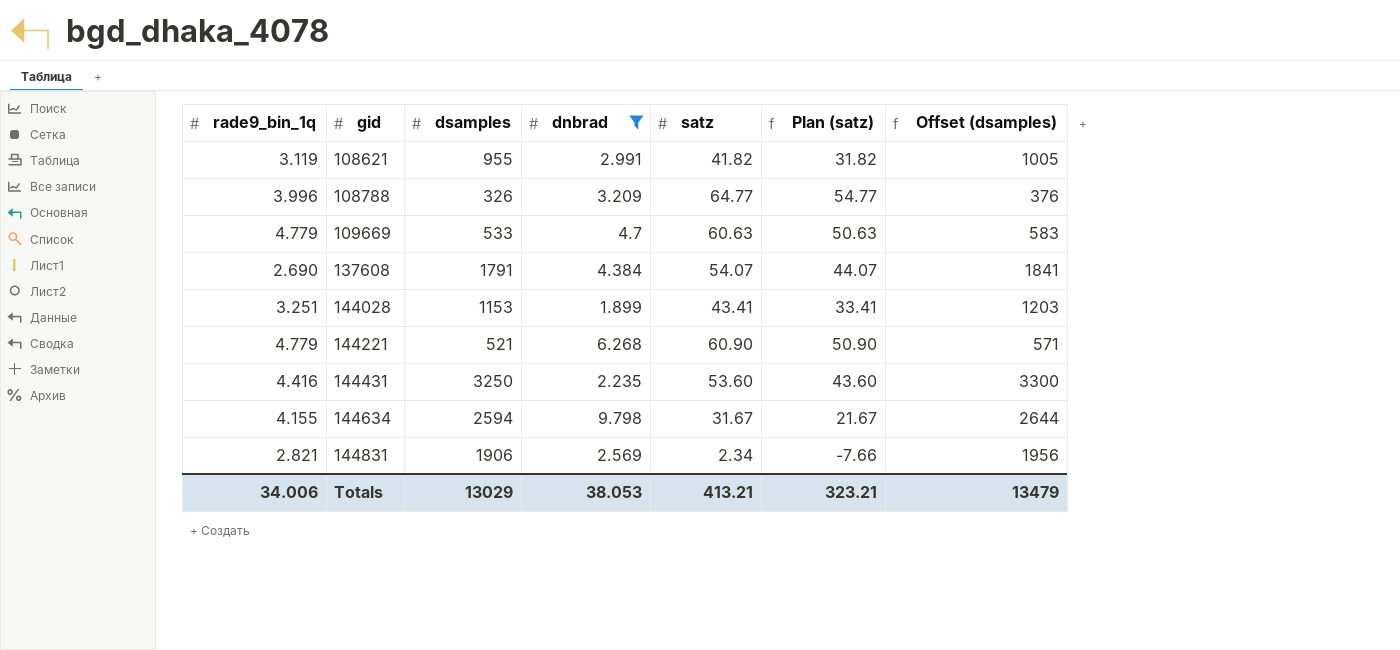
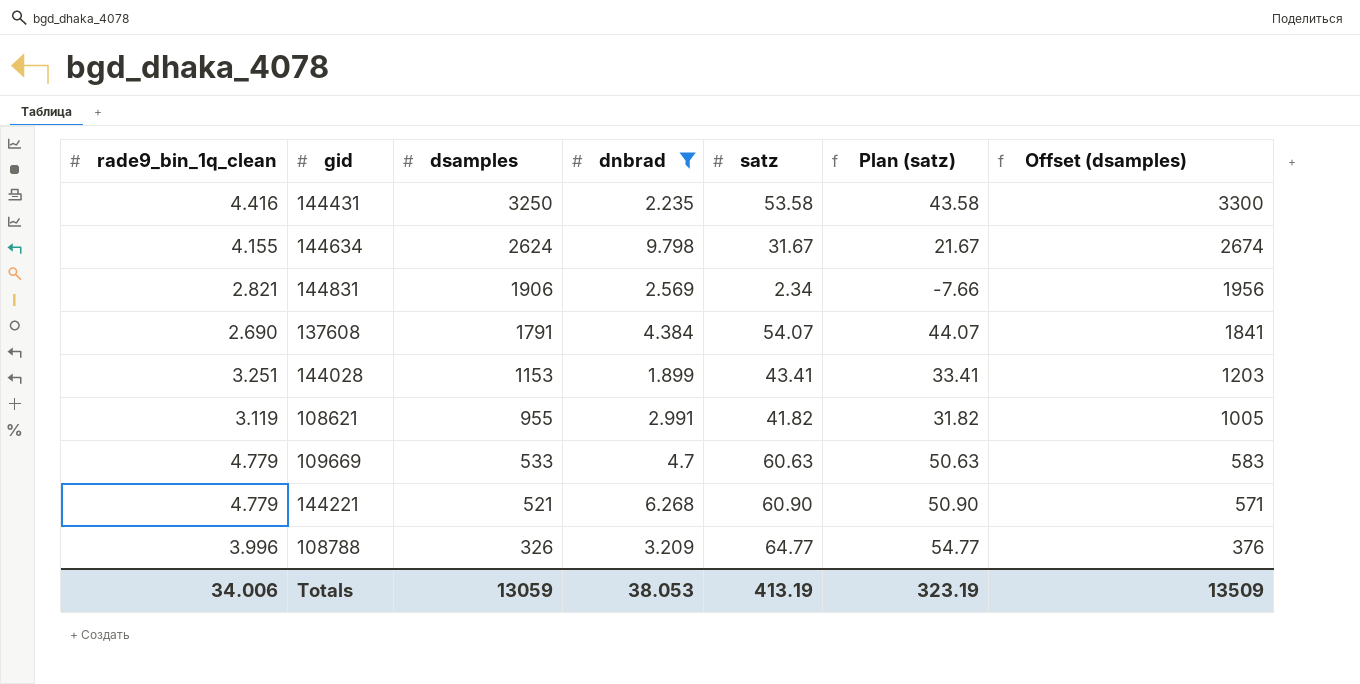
row order: gid ascending -> dsamples descending
column name: rade9_bin_1q -> rade9_bin_1q_clean
144431 | satz: 53.60 -> 53.58
144431 | Plan (satz): 43.60 -> 43.58
144634 | dsamples: 2594 -> 2624
144634 | Offset (dsamples): 2644 -> 2674
Totals | dsamples: 13029 -> 13059
Totals | satz: 413.21 -> 413.19
Totals | Plan (satz): 323.21 -> 323.19
Totals | Offset (dsamples): 13479 -> 13509

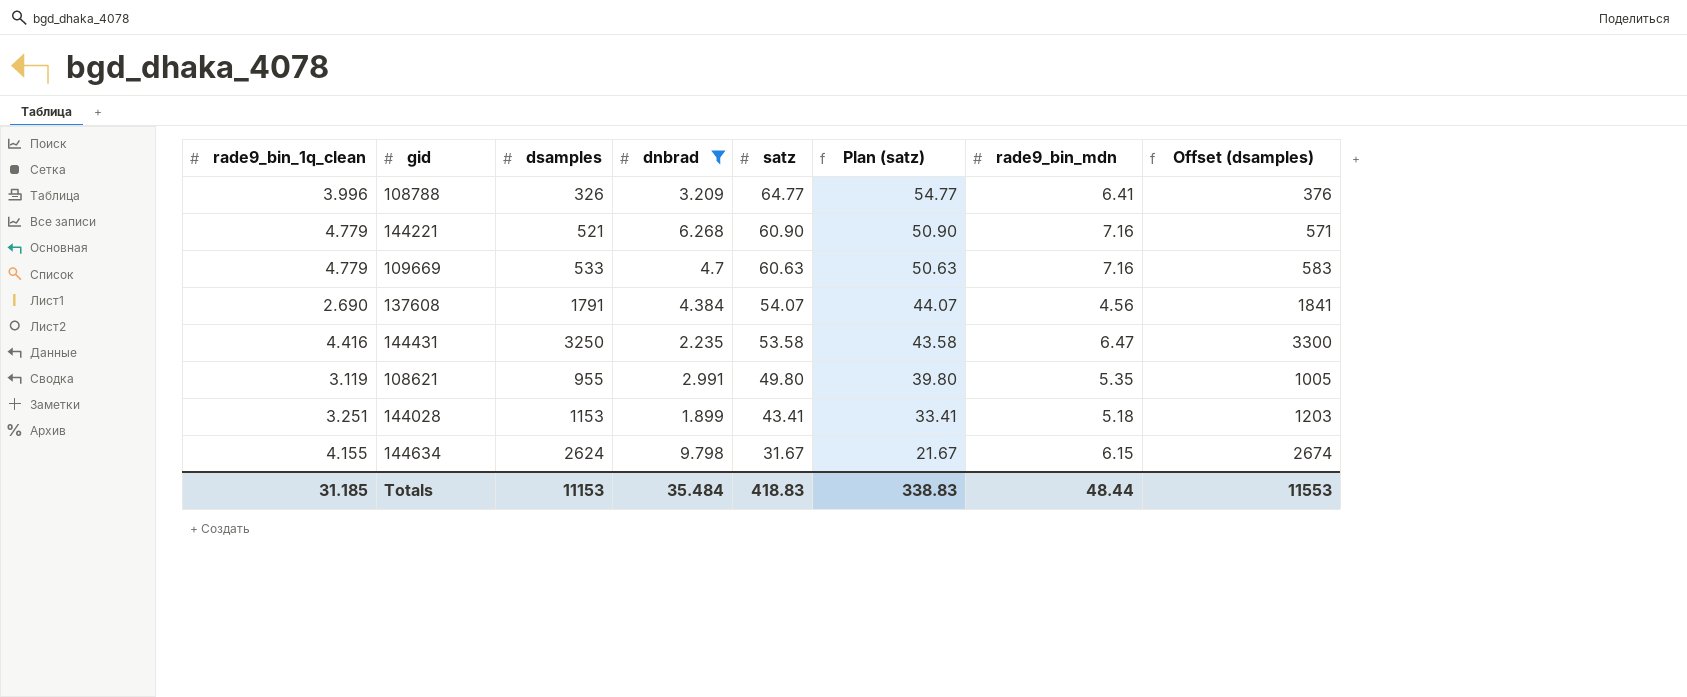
row order: dsamples descending -> satz descending
column rade9_bin_mdn | position: none -> 7
row 144831: 2.821 | 1906 | 2.569 | 2.34 | -7.66 | 1956 -> none
108621 | satz: 41.82 -> 49.80
108621 | Plan (satz): 31.82 -> 39.80
Totals | rade9_bin_1q_clean: 34.006 -> 31.185
Totals | dsamples: 13059 -> 11153
Totals | dnbrad: 38.053 -> 35.484
Totals | satz: 413.19 -> 418.83
Totals | Plan (satz): 323.19 -> 338.83
Totals | Offset (dsamples): 13509 -> 11553

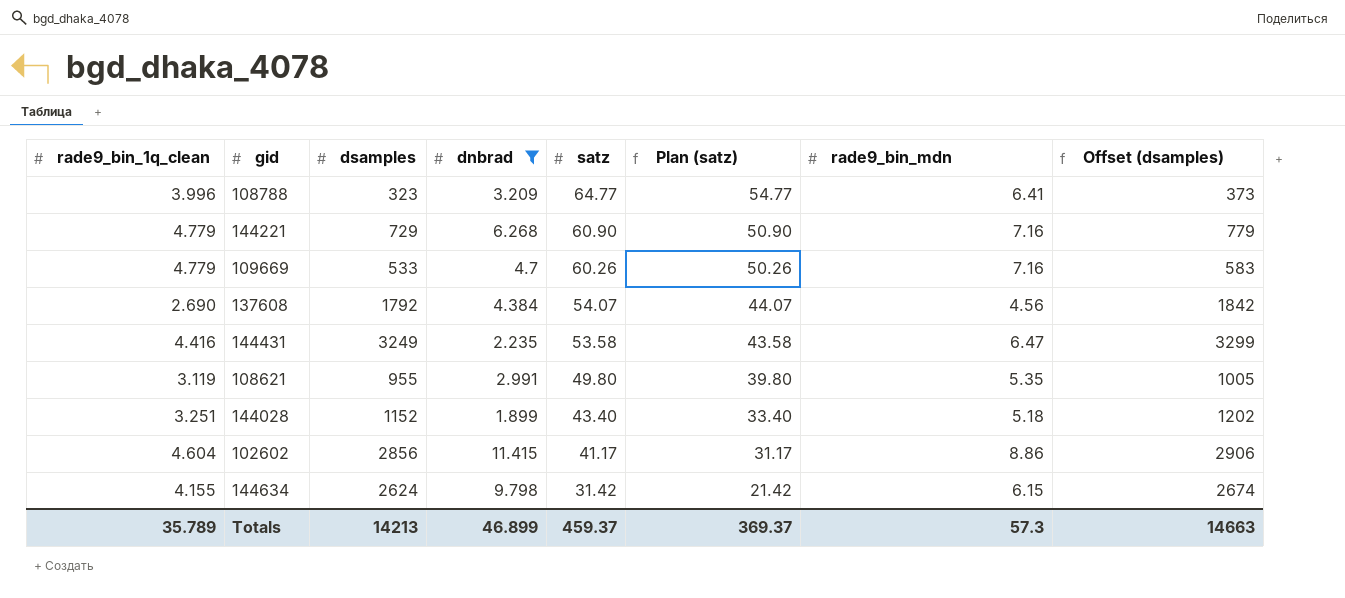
108788 | dsamples: 326 -> 323
108788 | Offset (dsamples): 376 -> 373
144221 | dsamples: 521 -> 729
144221 | Offset (dsamples): 571 -> 779
109669 | satz: 60.63 -> 60.26
109669 | Plan (satz): 50.63 -> 50.26
137608 | dsamples: 1791 -> 1792
137608 | Offset (dsamples): 1841 -> 1842
144431 | dsamples: 3250 -> 3249
144431 | Offset (dsamples): 3300 -> 3299
144028 | dsamples: 1153 -> 1152
144028 | satz: 43.41 -> 43.40
144028 | Plan (satz): 33.41 -> 33.40
144028 | Offset (dsamples): 1203 -> 1202
row 102602: none -> 4.604 | 2856 | 11.415 | 41.17 | 31.17 | 8.86 | 2906
144634 | satz: 31.67 -> 31.42
144634 | Plan (satz): 21.67 -> 21.42
Totals | rade9_bin_1q_clean: 31.185 -> 35.789
Totals | dsamples: 11153 -> 14213
Totals | dnbrad: 35.484 -> 46.899
Totals | satz: 418.83 -> 459.37
Totals | Plan (satz): 338.83 -> 369.37
Totals | rade9_bin_mdn: 48.44 -> 57.3
Totals | Offset (dsamples): 11553 -> 14663

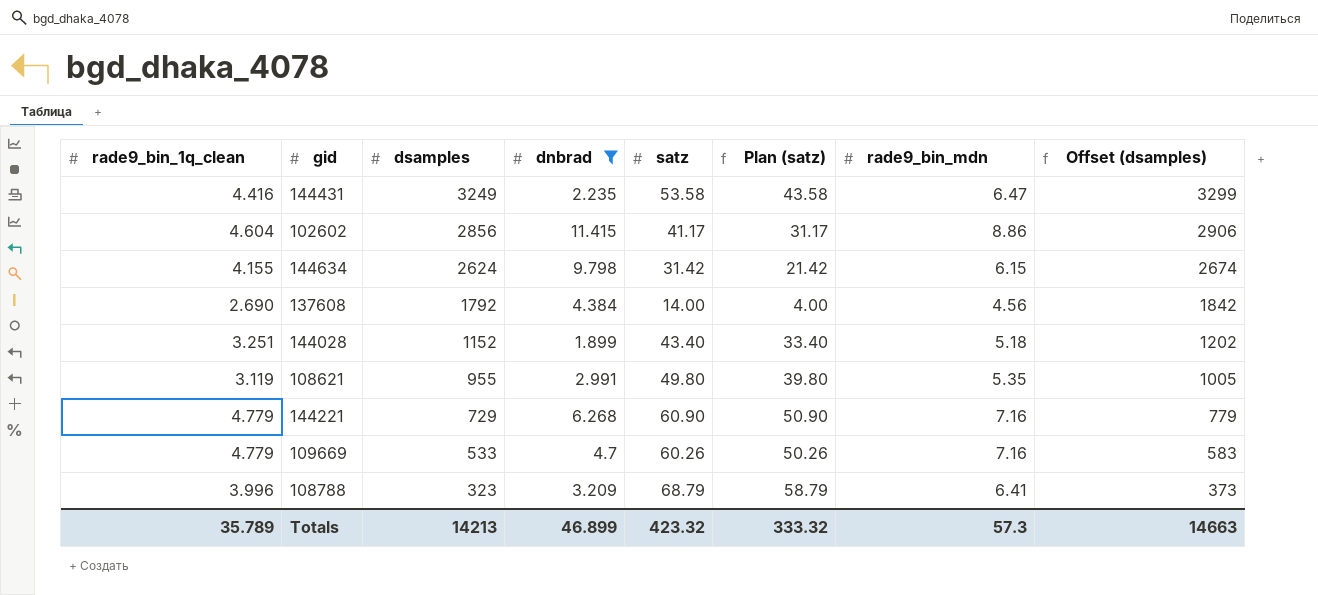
row order: satz descending -> dsamples descending
137608 | satz: 54.07 -> 14.00
137608 | Plan (satz): 44.07 -> 4.00
108788 | satz: 64.77 -> 68.79
108788 | Plan (satz): 54.77 -> 58.79
Totals | satz: 459.37 -> 423.32
Totals | Plan (satz): 369.37 -> 333.32

